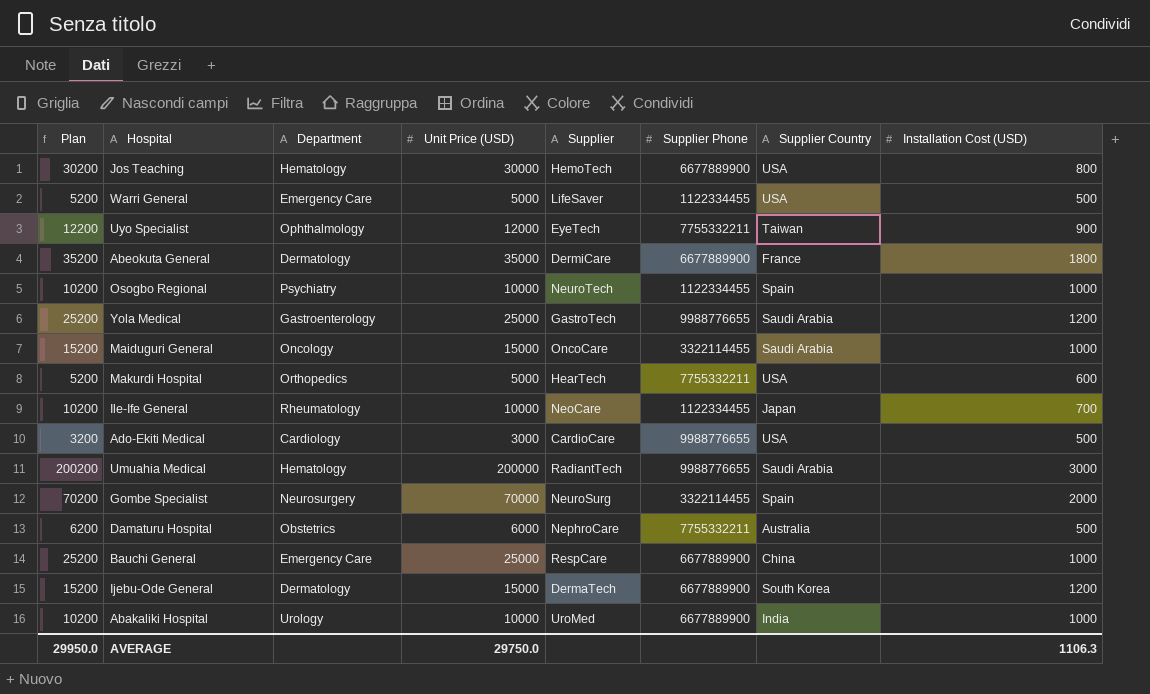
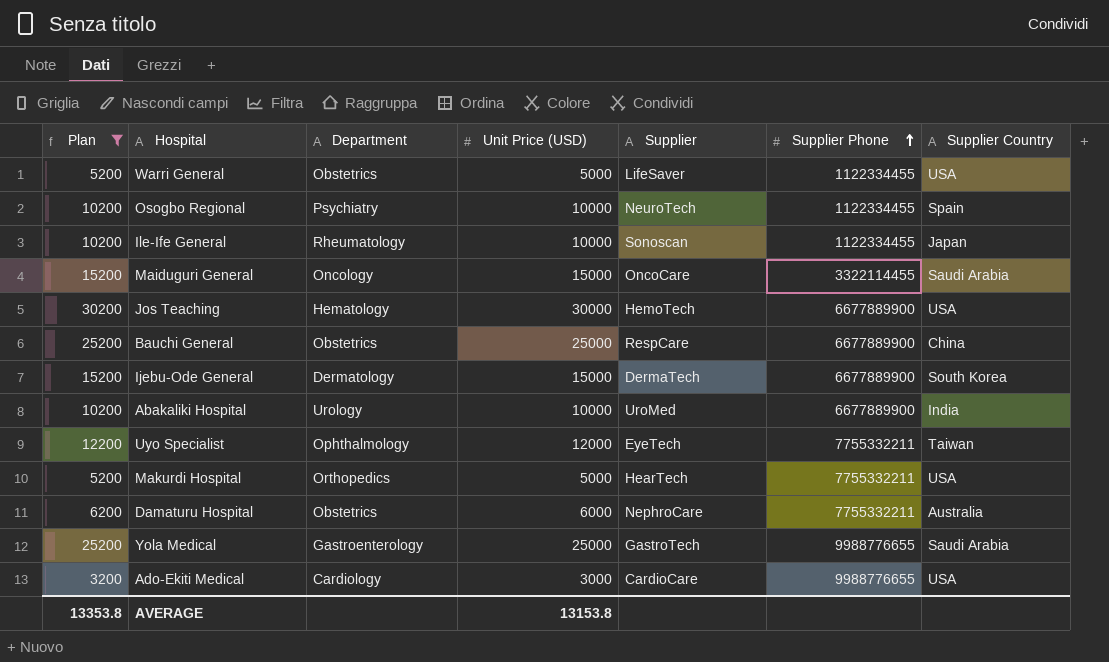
filter: none -> Plan <= 30200
row order: none -> Supplier Phone ascending
column Installation Cost (USD) | position: 8 -> none
Warri General | Department: Emergency Care -> Obstetrics
Ile-Ife General | Supplier: NeoCare -> Sonoscan
Bauchi General | Department: Emergency Care -> Obstetrics
AVERAGE | Plan: 29950.0 -> 13353.8
AVERAGE | Unit Price (USD): 29750.0 -> 13153.8

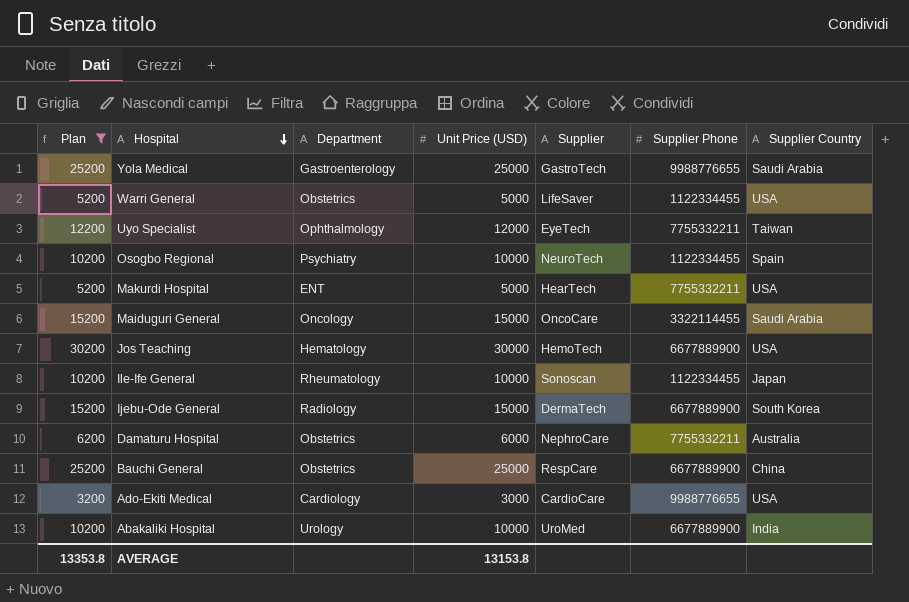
row order: Supplier Phone ascending -> Hospital descending
Makurdi Hospital | Department: Orthopedics -> ENT
Ijebu-Ode General | Department: Dermatology -> Radiology

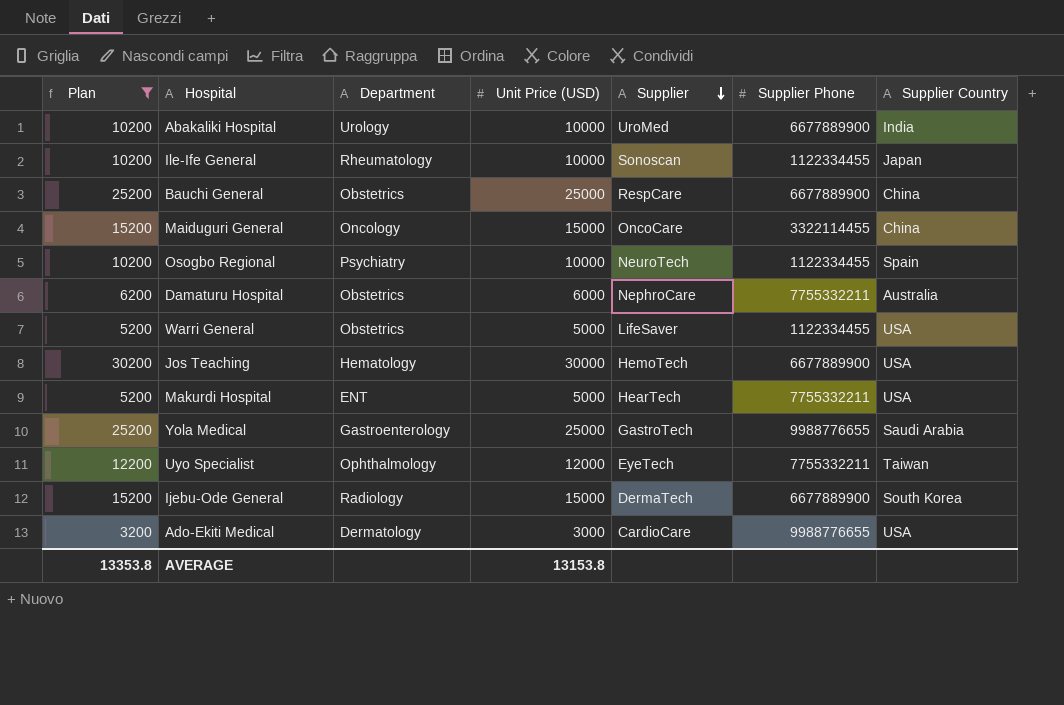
row order: Hospital descending -> Supplier descending
Maiduguri General | Supplier Country: Saudi Arabia -> China
Ado-Ekiti Medical | Department: Cardiology -> Dermatology

